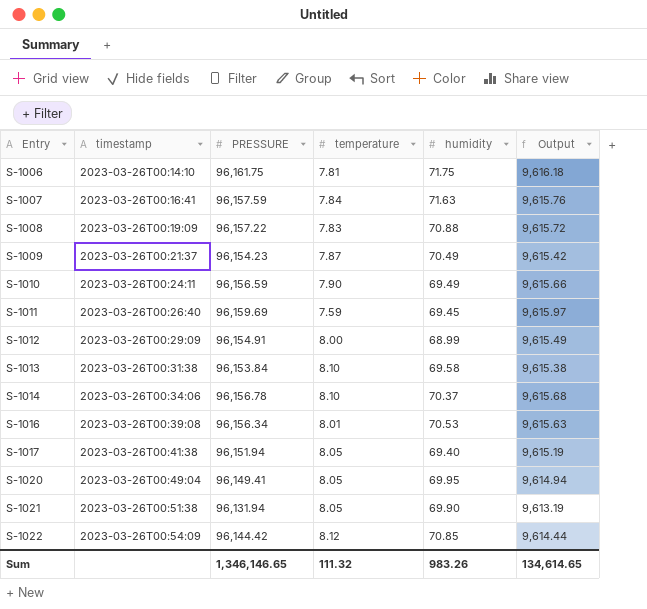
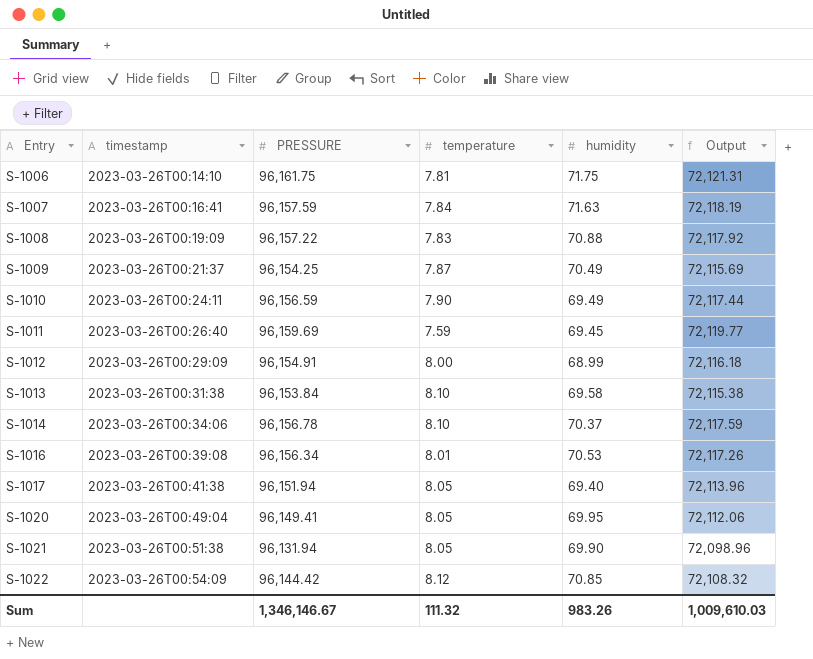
column Output | formula: [PRESSURE] * 0.1 -> [PRESSURE] * 0.75
S-1009 | PRESSURE: 96,154.23 -> 96,154.25
Sum | PRESSURE: 1,346,146.65 -> 1,346,146.67
Sum | Output: 134,614.65 -> 1,009,610.03

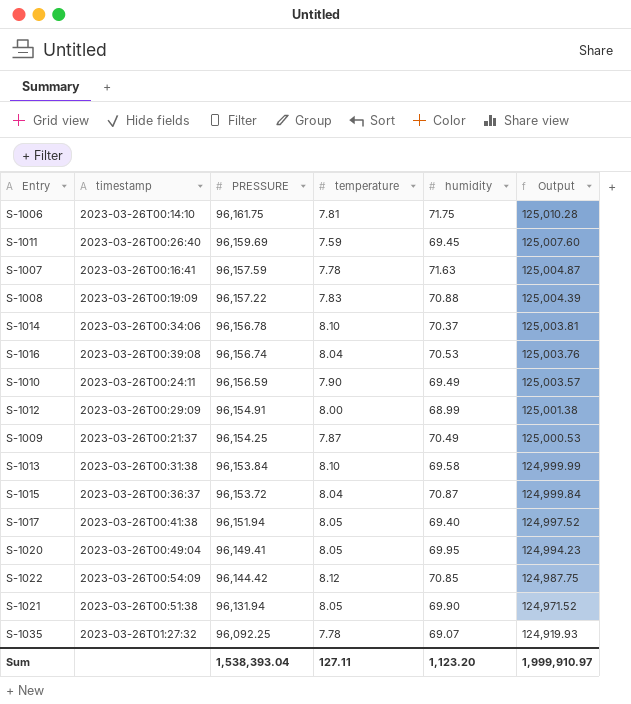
row order: Entry ascending -> PRESSURE descending
column Output | formula: [PRESSURE] * 0.75 -> [PRESSURE] * 1.3
S-1007 | temperature: 7.84 -> 7.78
S-1016 | PRESSURE: 96,156.34 -> 96,156.74
S-1016 | temperature: 8.01 -> 8.04
row S-1015: none -> 2023-03-26T00:36:37 | 96,153.72 | 8.04 | 70.87 | 124,999.84
row S-1035: none -> 2023-03-26T01:27:32 | 96,092.25 | 7.78 | 69.07 | 124,919.93
Sum | PRESSURE: 1,346,146.67 -> 1,538,393.04
Sum | temperature: 111.32 -> 127.11
Sum | humidity: 983.26 -> 1,123.20
Sum | Output: 1,009,610.03 -> 1,999,910.97

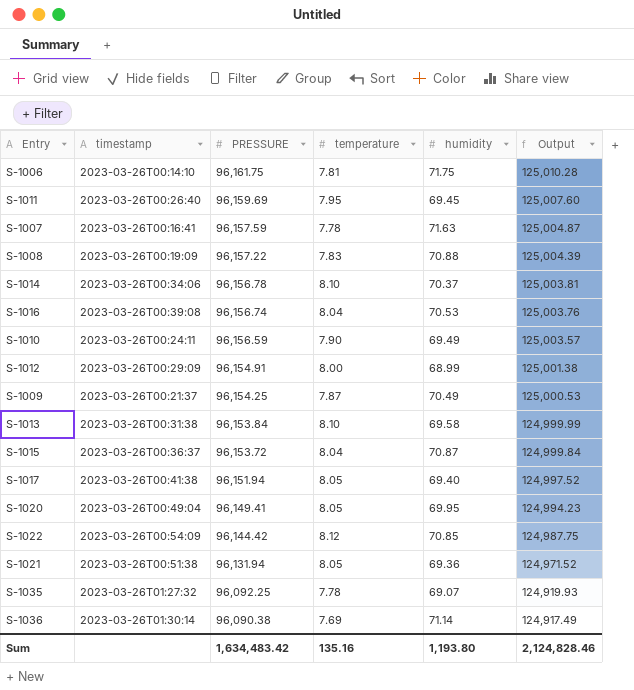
S-1011 | temperature: 7.59 -> 7.95
S-1021 | humidity: 69.90 -> 69.36
row S-1036: none -> 2023-03-26T01:30:14 | 96,090.38 | 7.69 | 71.14 | 124,917.49
Sum | PRESSURE: 1,538,393.04 -> 1,634,483.42
Sum | temperature: 127.11 -> 135.16
Sum | humidity: 1,123.20 -> 1,193.80
Sum | Output: 1,999,910.97 -> 2,124,828.46

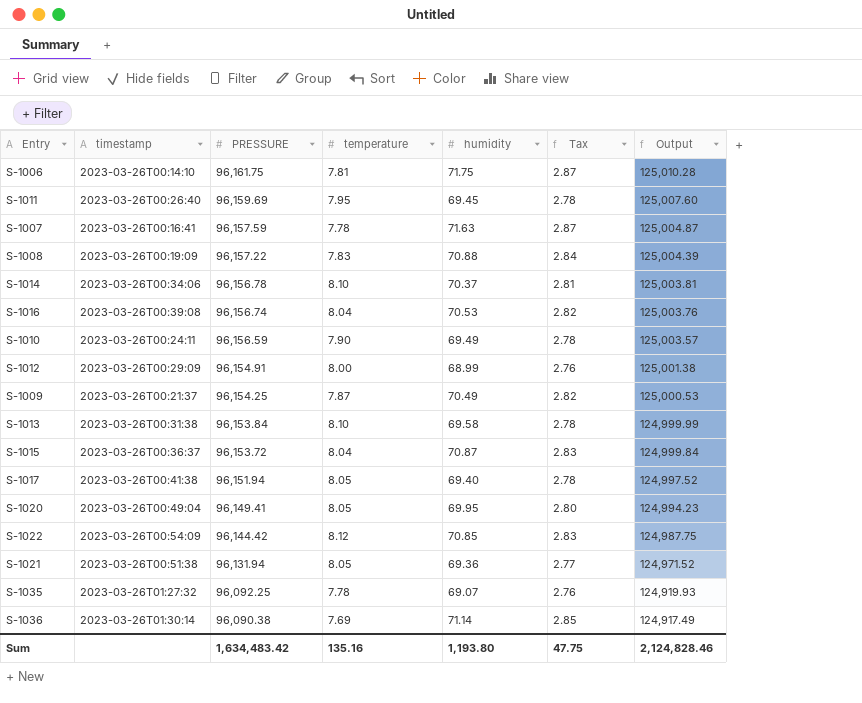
column Tax | formula: none -> [humidity] * 0.04

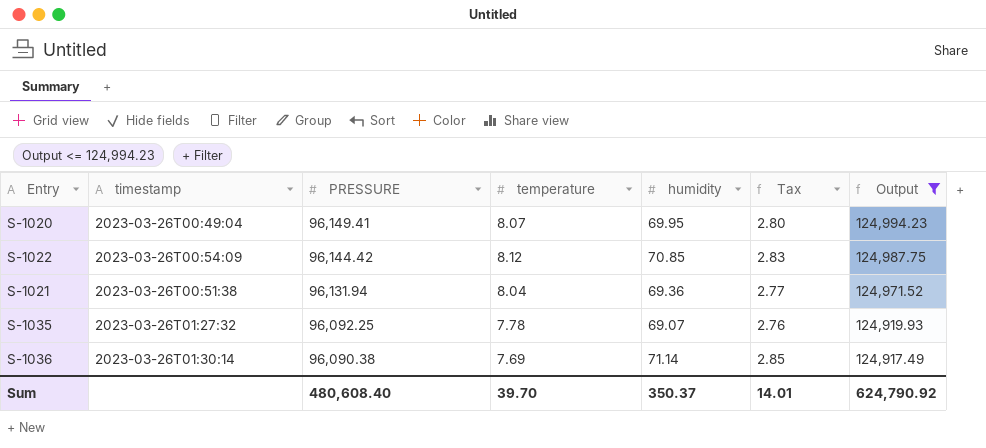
filter: none -> Output <= 124,994.23
S-1020 | temperature: 8.05 -> 8.07
S-1021 | temperature: 8.05 -> 8.04
Sum | PRESSURE: 1,634,483.42 -> 480,608.40
Sum | temperature: 135.16 -> 39.70
Sum | humidity: 1,193.80 -> 350.37
Sum | Tax: 47.75 -> 14.01
Sum | Output: 2,124,828.46 -> 624,790.92

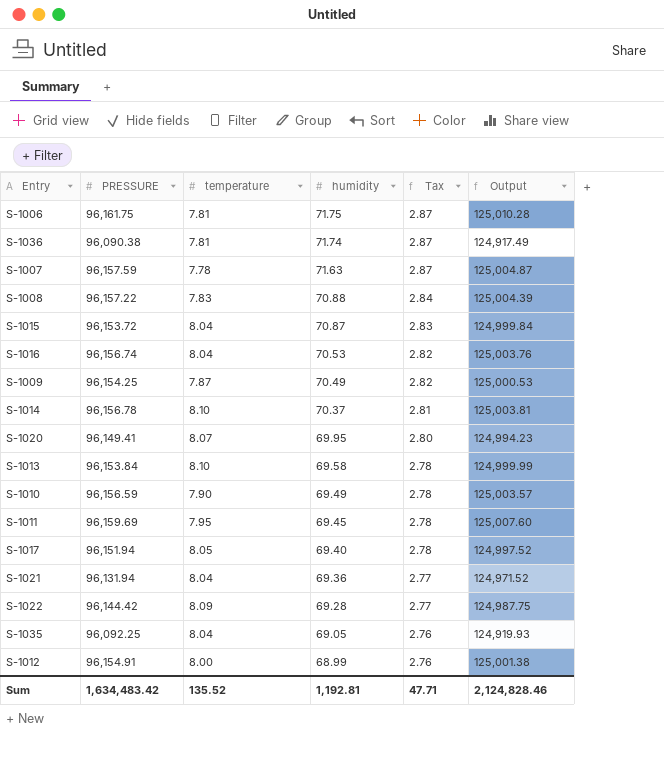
filter: Output <= 124,994.23 -> none
row order: PRESSURE descending -> humidity descending
column timestamp | position: 2 -> none
S-1036 | temperature: 7.69 -> 7.81
S-1036 | humidity: 71.14 -> 71.74
S-1036 | Tax: 2.85 -> 2.87
S-1022 | temperature: 8.12 -> 8.09
S-1022 | humidity: 70.85 -> 69.28
S-1022 | Tax: 2.83 -> 2.77
S-1035 | temperature: 7.78 -> 8.04
S-1035 | humidity: 69.07 -> 69.05
Sum | PRESSURE: 480,608.40 -> 1,634,483.42
Sum | temperature: 39.70 -> 135.52
Sum | humidity: 350.37 -> 1,192.81
Sum | Tax: 14.01 -> 47.71
Sum | Output: 624,790.92 -> 2,124,828.46

